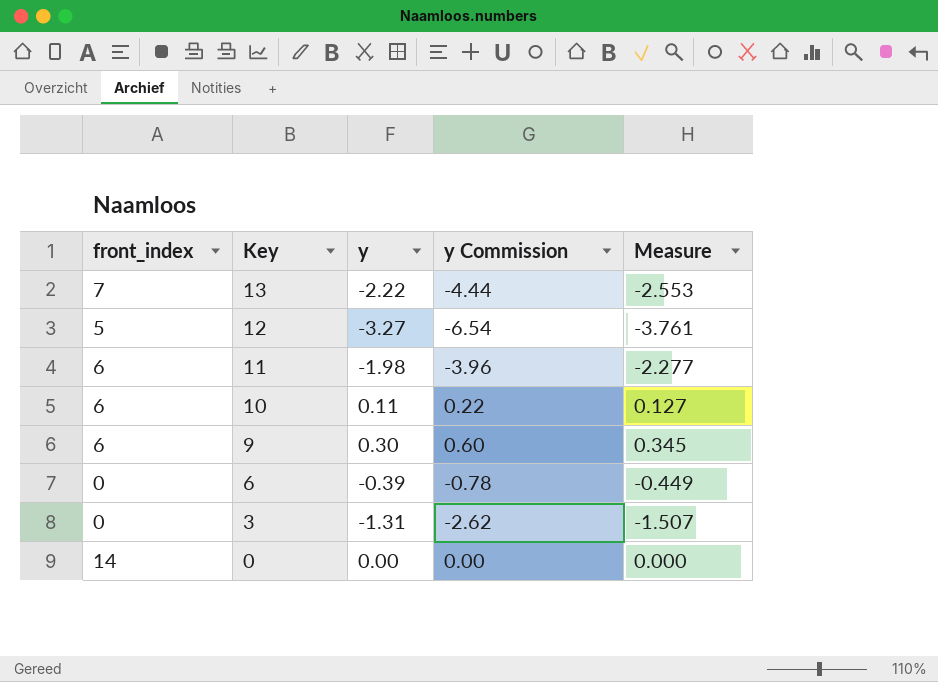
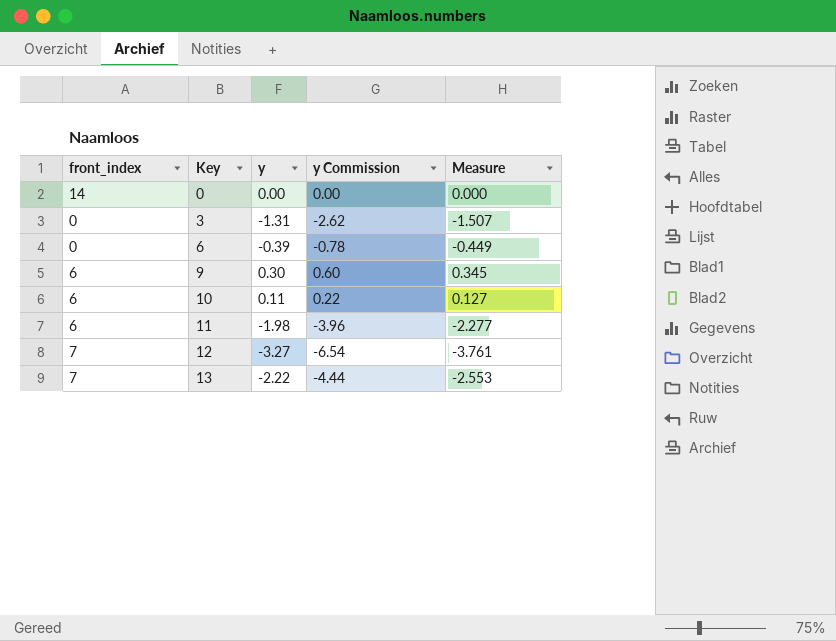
row order: Key descending -> Key ascending
12 | front_index: 5 -> 7

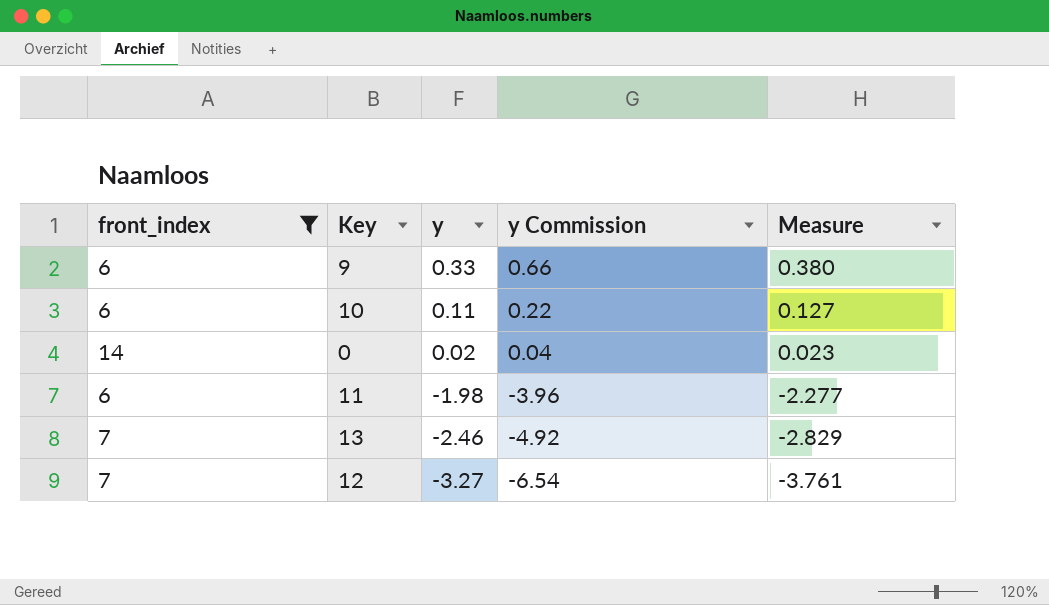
filter: none -> front_index != 0
row order: Key ascending -> y descending
9 | y: 0.30 -> 0.33
9 | y Commission: 0.60 -> 0.66
9 | Measure: 0.345 -> 0.380
0 | y: 0.00 -> 0.02
0 | y Commission: 0.00 -> 0.04
0 | Measure: 0.000 -> 0.023
13 | y: -2.22 -> -2.46
13 | y Commission: -4.44 -> -4.92
13 | Measure: -2.553 -> -2.829

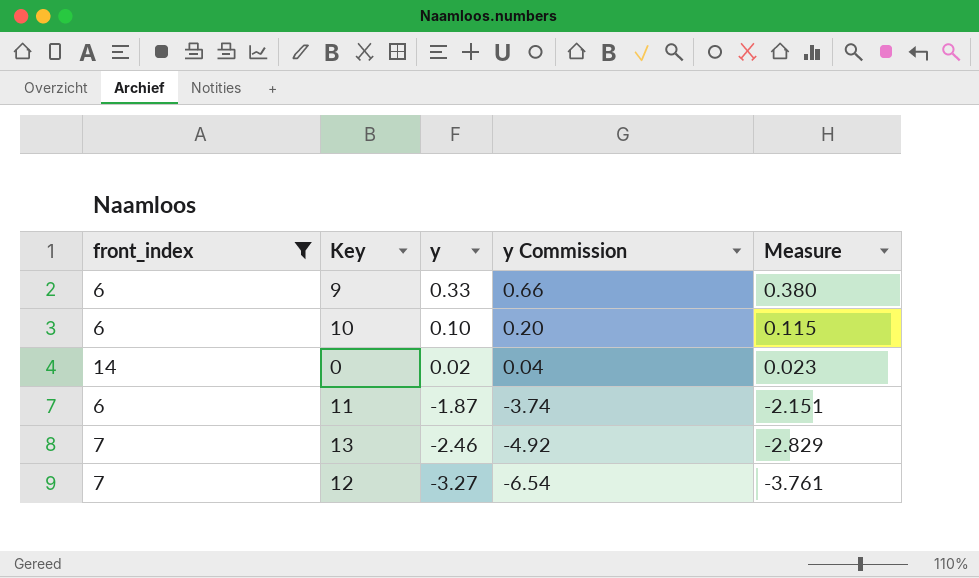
10 | y: 0.11 -> 0.10
10 | y Commission: 0.22 -> 0.20
10 | Measure: 0.127 -> 0.115
11 | y: -1.98 -> -1.87
11 | y Commission: -3.96 -> -3.74
11 | Measure: -2.277 -> -2.151

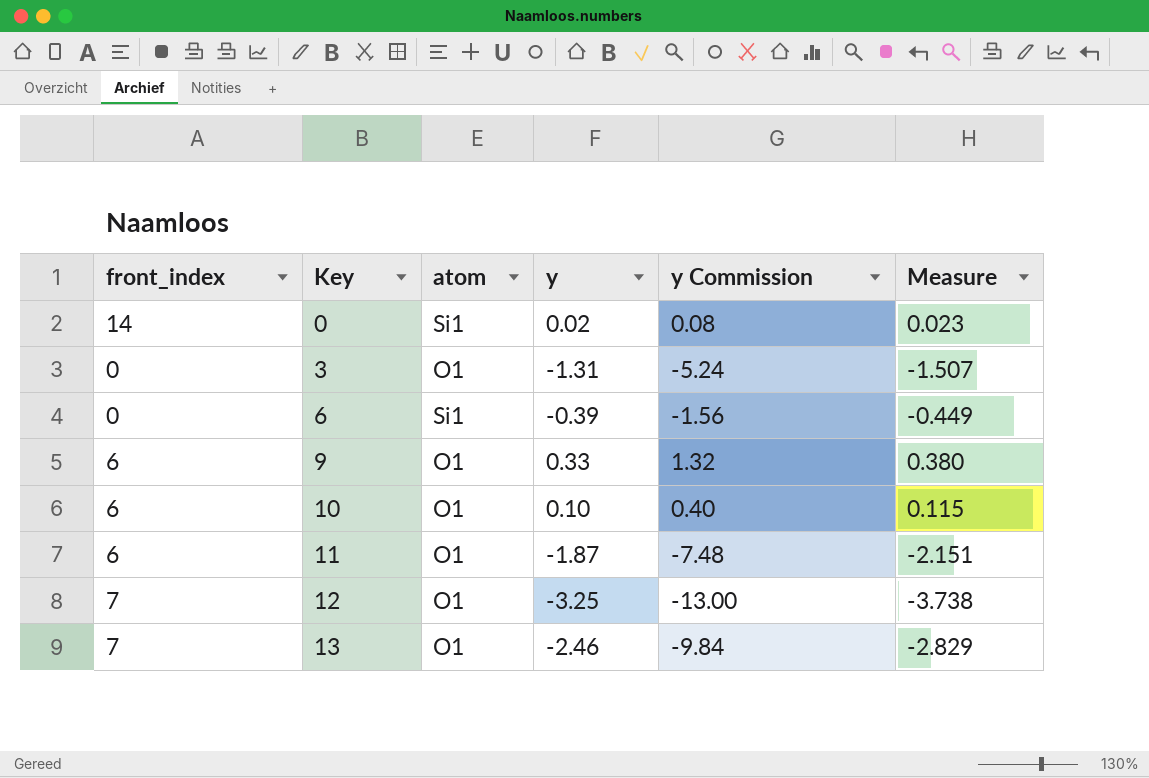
filter: front_index != 0 -> none
row order: y descending -> Key ascending
column atom | position: none -> 3
column y Commission | formula: [y] * 2 -> [y] * 4
12 | y: -3.27 -> -3.25
12 | Measure: -3.761 -> -3.738

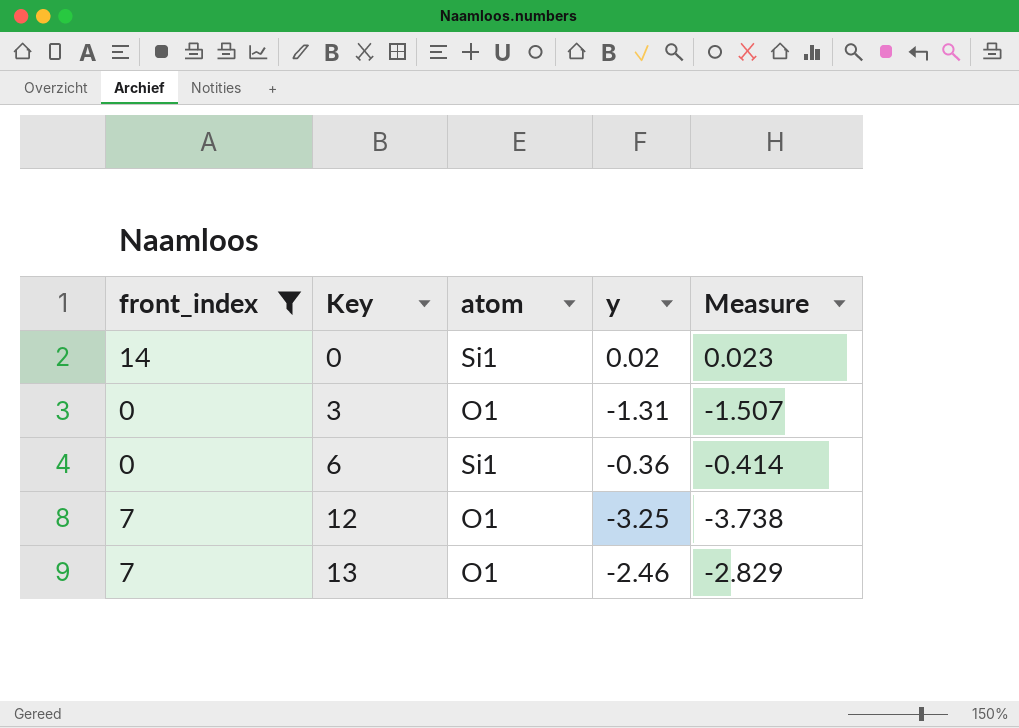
filter: none -> front_index != 6
column y Commission | formula: [y] * 4 -> none
6 | y: -0.39 -> -0.36
6 | Measure: -0.449 -> -0.414

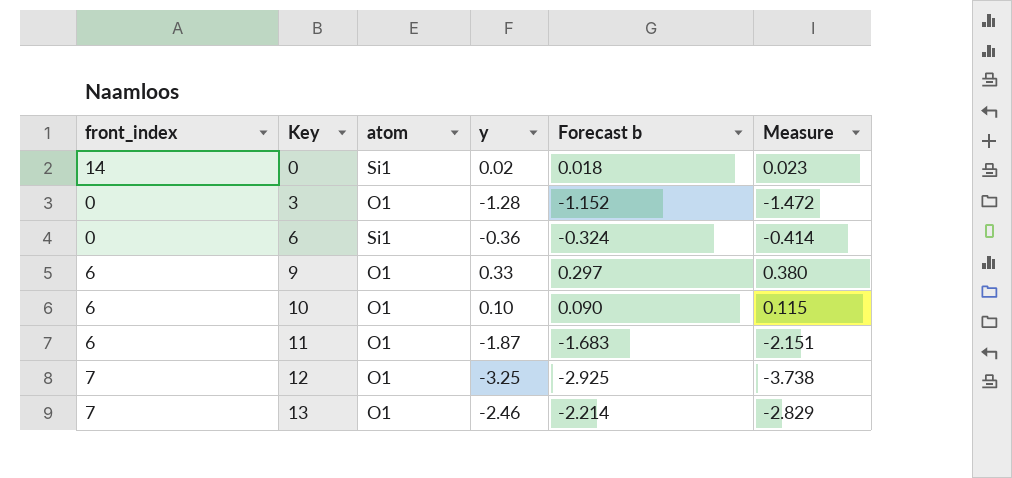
filter: front_index != 6 -> none
column Forecast b | formula: none -> [y] * 0.9
3 | y: -1.31 -> -1.28
3 | Measure: -1.507 -> -1.472

